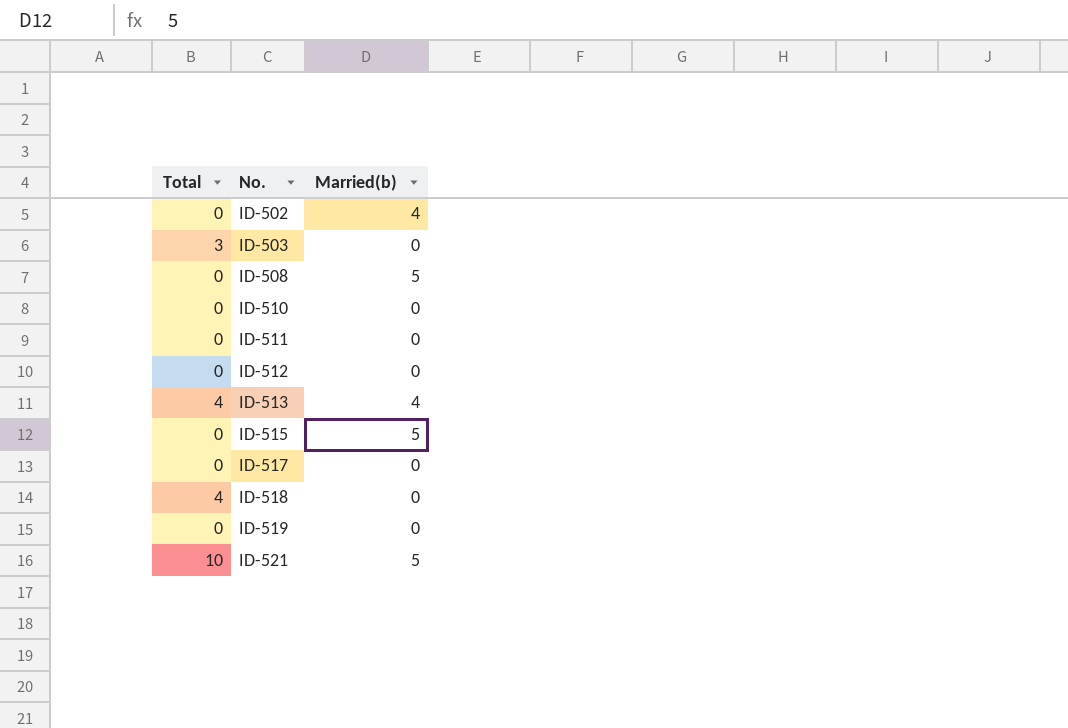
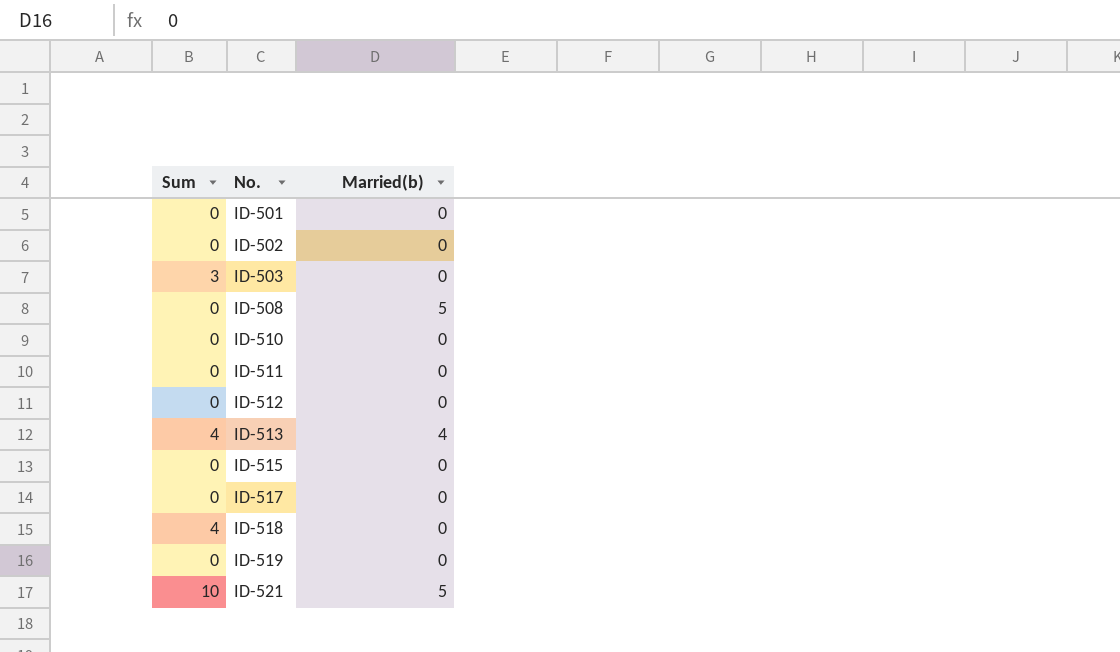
column name: Total -> Sum
row ID-501: none -> 0 | 0
ID-502 | Married(b): 4 -> 0
ID-515 | Married(b): 5 -> 0

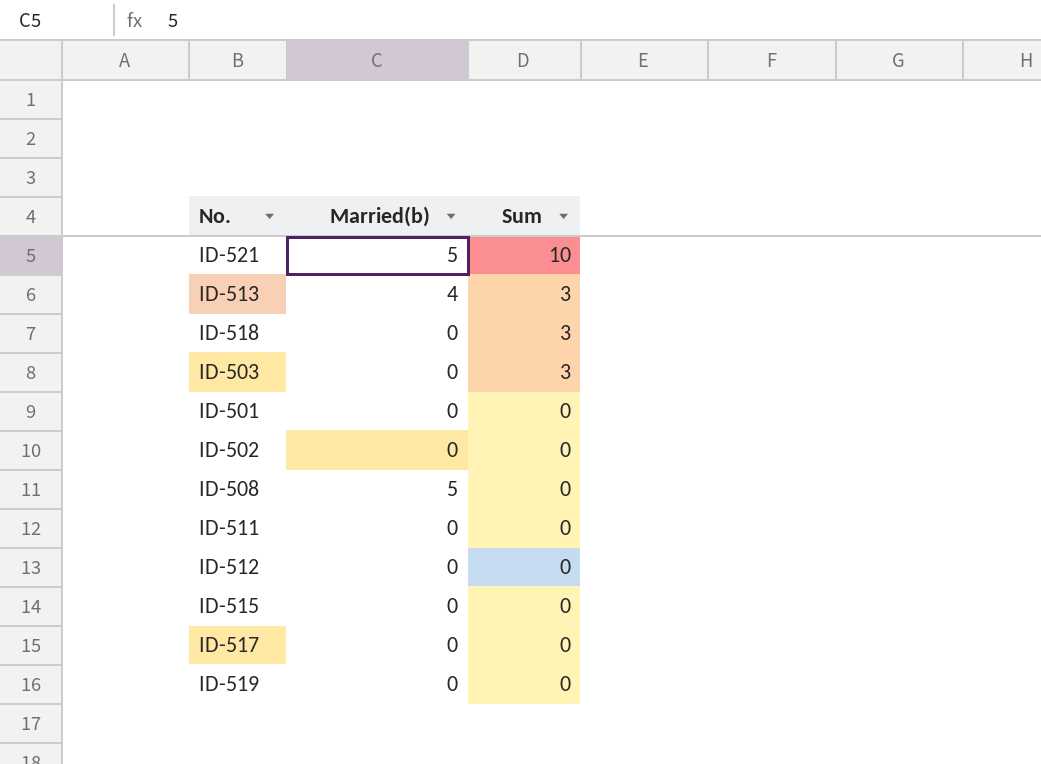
row order: No. ascending -> Sum descending
column Sum | position: 1 -> 3
row ID-510: 0 | 0 -> none
ID-513 | Sum: 4 -> 3
ID-518 | Sum: 4 -> 3

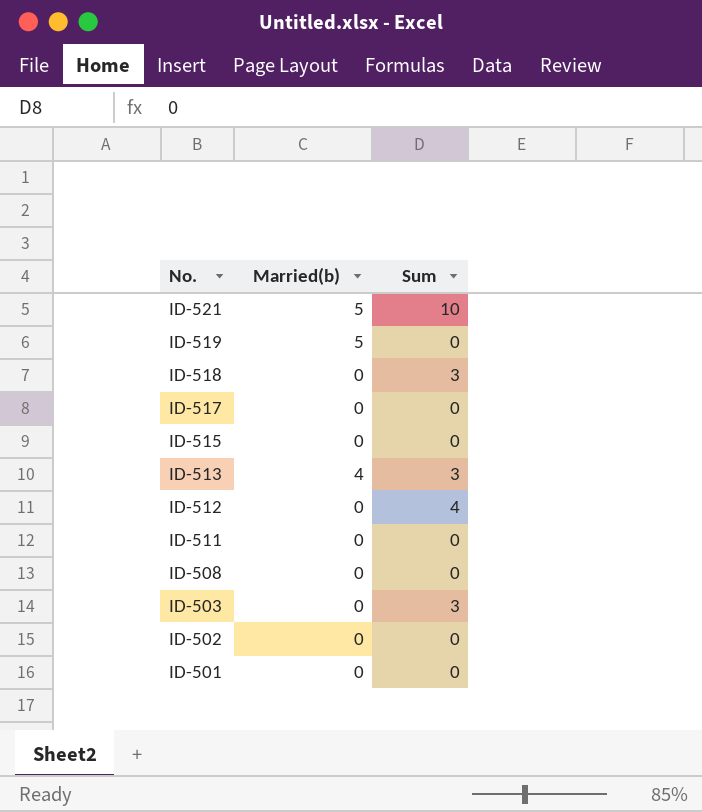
row order: Sum descending -> No. descending
ID-519 | Married(b): 0 -> 5
ID-512 | Sum: 0 -> 4
ID-508 | Married(b): 5 -> 0

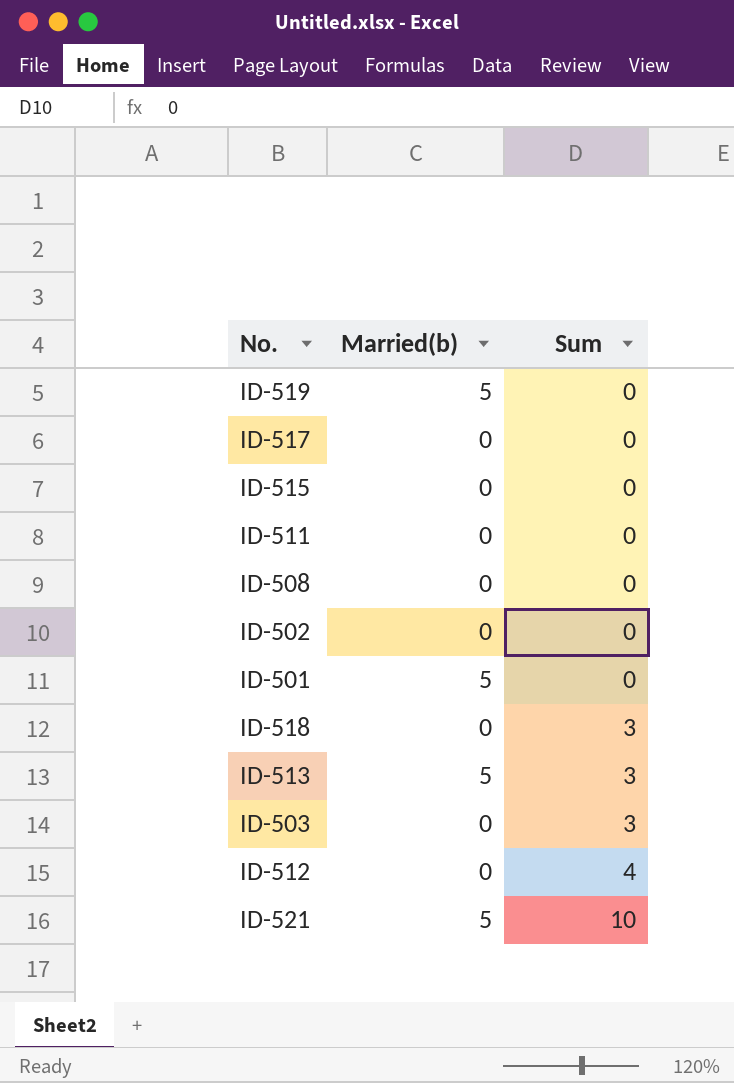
row order: No. descending -> Sum ascending
ID-501 | Married(b): 0 -> 5
ID-513 | Married(b): 4 -> 5

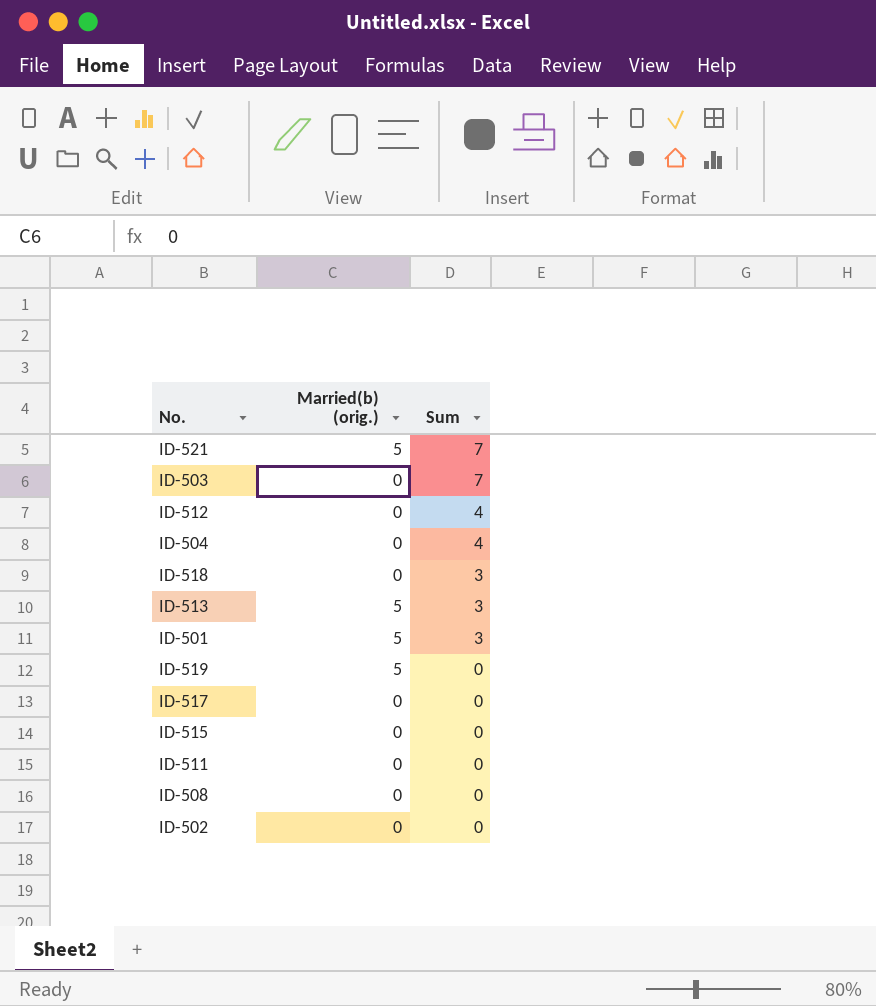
row order: Sum ascending -> Sum descending
column name: Married(b) -> Married(b) (orig.)
ID-521 | Sum: 10 -> 7
ID-503 | Sum: 3 -> 7
row ID-504: none -> 0 | 4
ID-501 | Sum: 0 -> 3

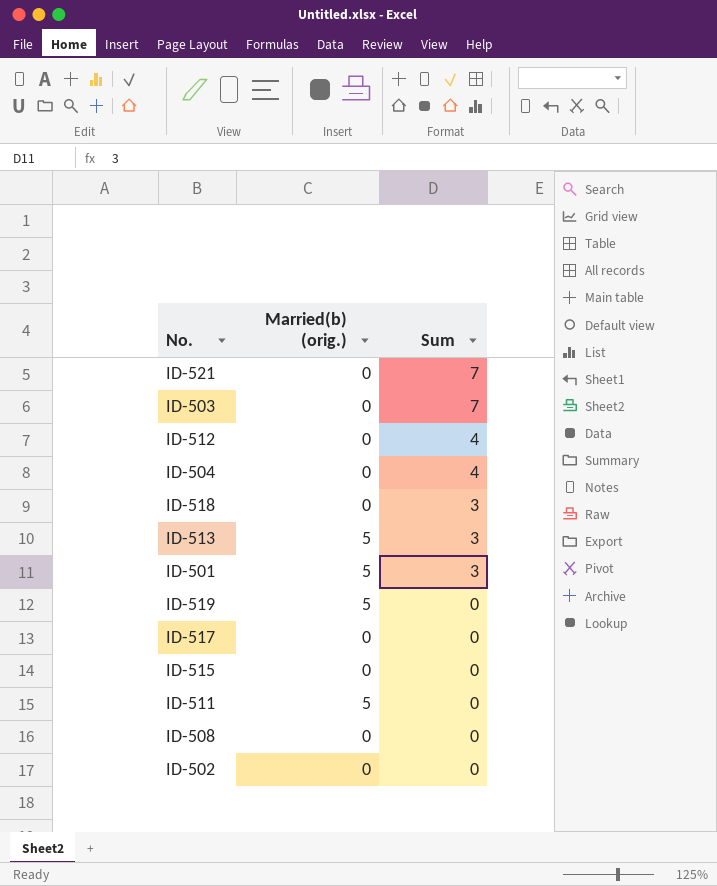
ID-521 | Married(b) (orig.): 5 -> 0
ID-511 | Married(b) (orig.): 0 -> 5

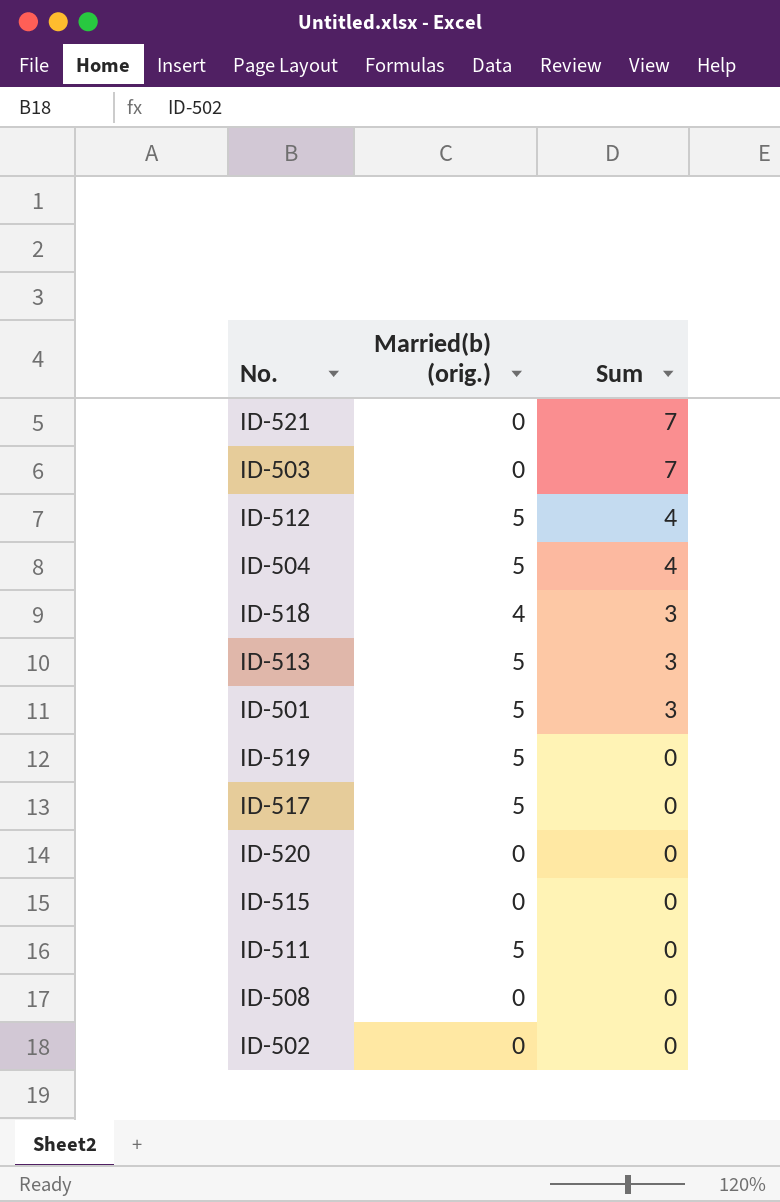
ID-512 | Married(b) (orig.): 0 -> 5
ID-504 | Married(b) (orig.): 0 -> 5
ID-518 | Married(b) (orig.): 0 -> 4
ID-517 | Married(b) (orig.): 0 -> 5
row ID-520: none -> 0 | 0

